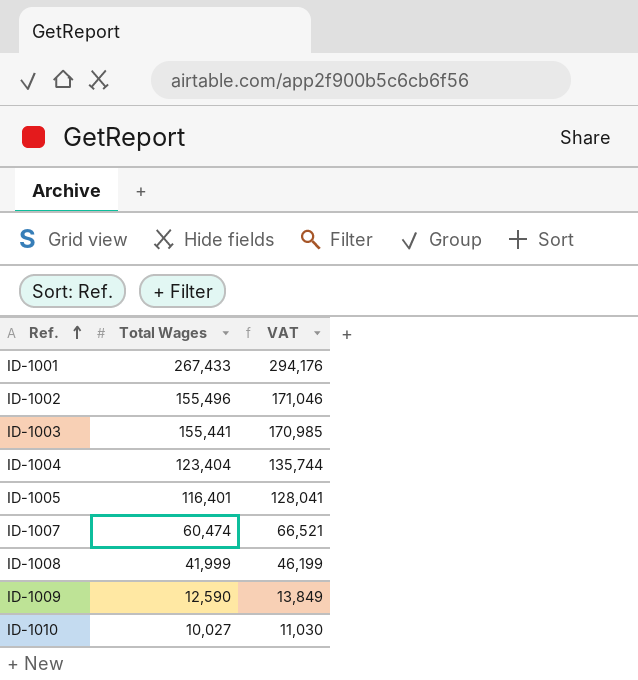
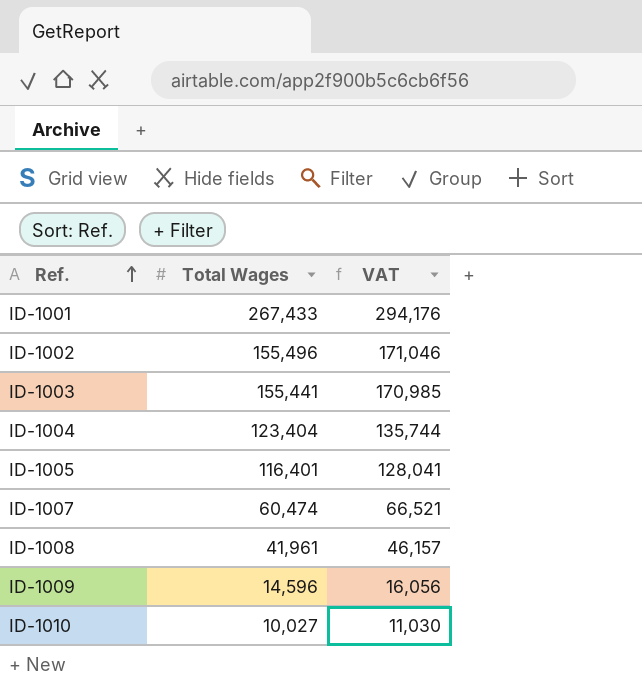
ID-1008 | Total Wages: 41,999 -> 41,961
ID-1008 | VAT: 46,199 -> 46,157
ID-1009 | Total Wages: 12,590 -> 14,596
ID-1009 | VAT: 13,849 -> 16,056

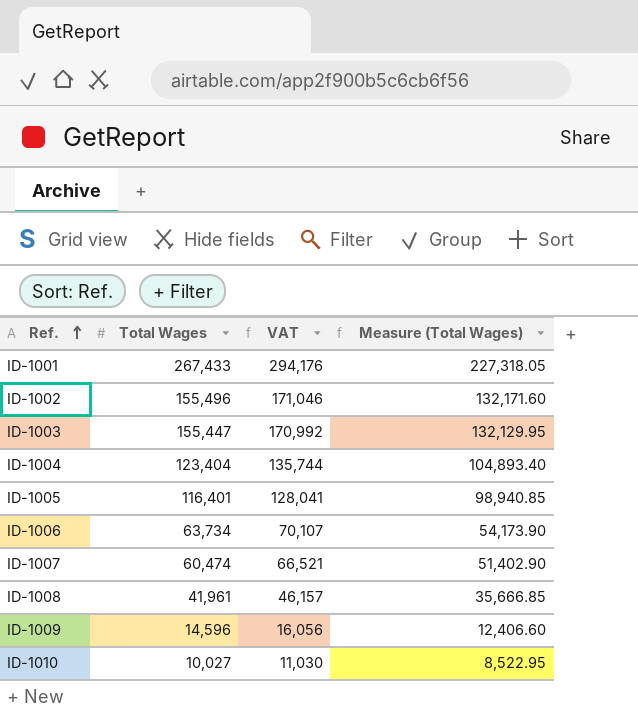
column Measure (Total Wages) | formula: none -> [Total Wages] * 0.85
ID-1003 | Total Wages: 155,441 -> 155,447
ID-1003 | VAT: 170,985 -> 170,992
row ID-1006: none -> 63,734 | 70,107 | 54,173.90

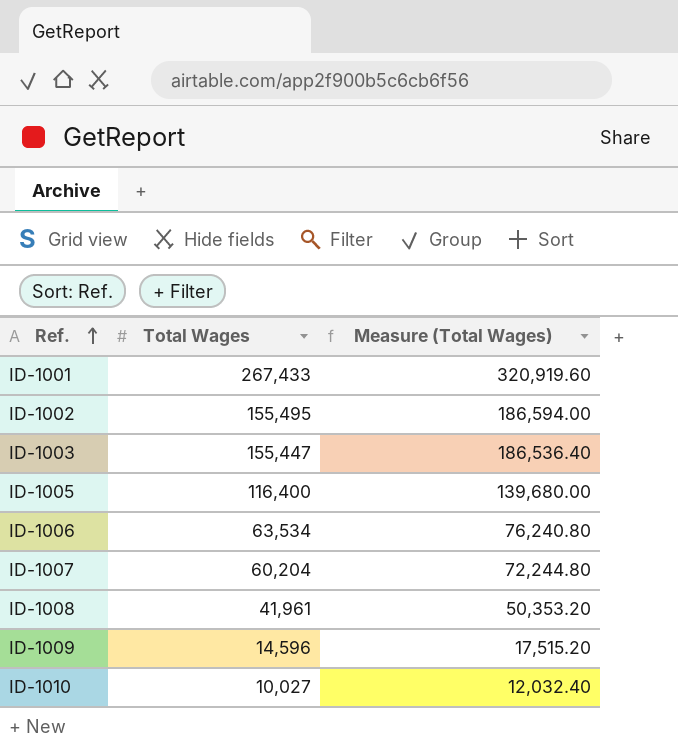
column VAT | formula: [Total Wages] * 1.1 -> none
column Measure (Total Wages) | formula: [Total Wages] * 0.85 -> [Total Wages] * 1.2
row ID-1004: 123,404 | 135,744 | 104,893.40 -> none
ID-1002 | Total Wages: 155,496 -> 155,495
ID-1005 | Total Wages: 116,401 -> 116,400
ID-1006 | Total Wages: 63,734 -> 63,534
ID-1007 | Total Wages: 60,474 -> 60,204

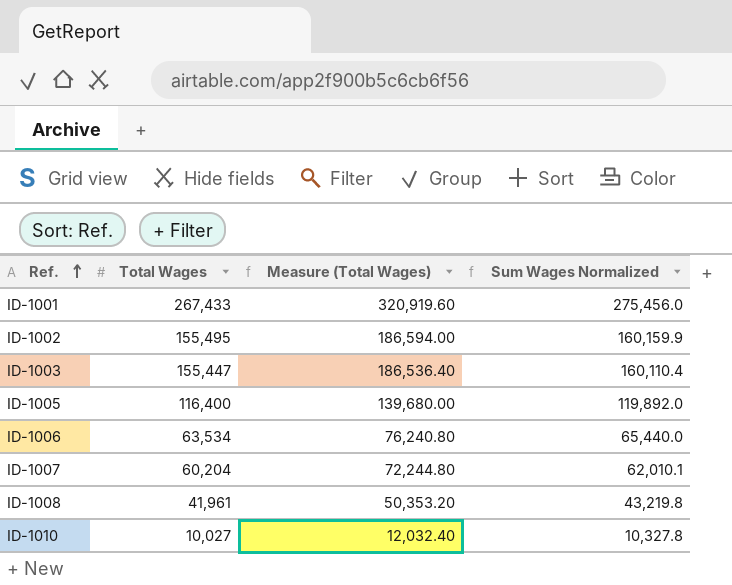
column Sum Wages Normalized | formula: none -> [Total Wages] * 1.03
row ID-1009: 14,596 | 17,515.20 -> none

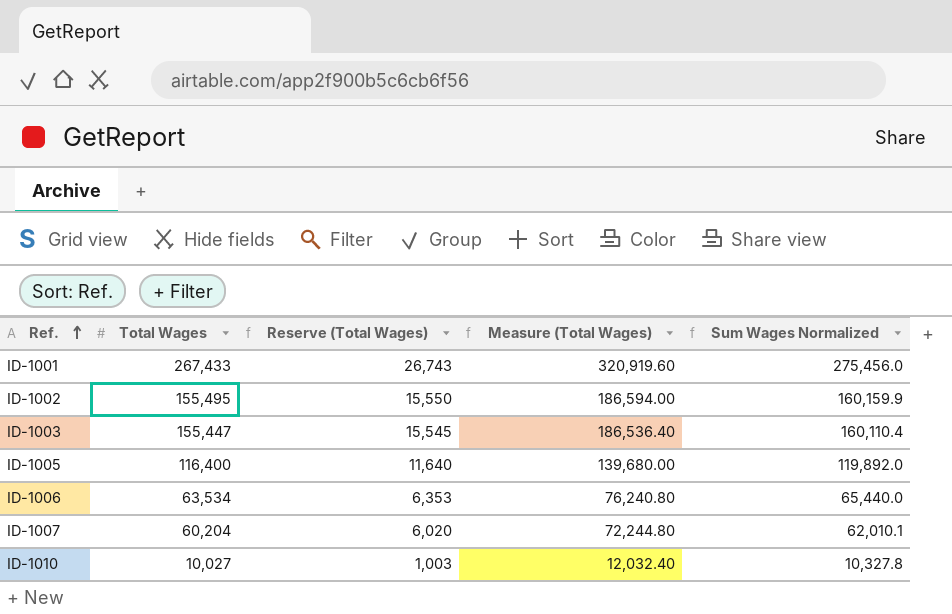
column Reserve (Total Wages) | formula: none -> [Total Wages] * 0.1
row ID-1008: 41,961 | 50,353.20 | 43,219.8 -> none

